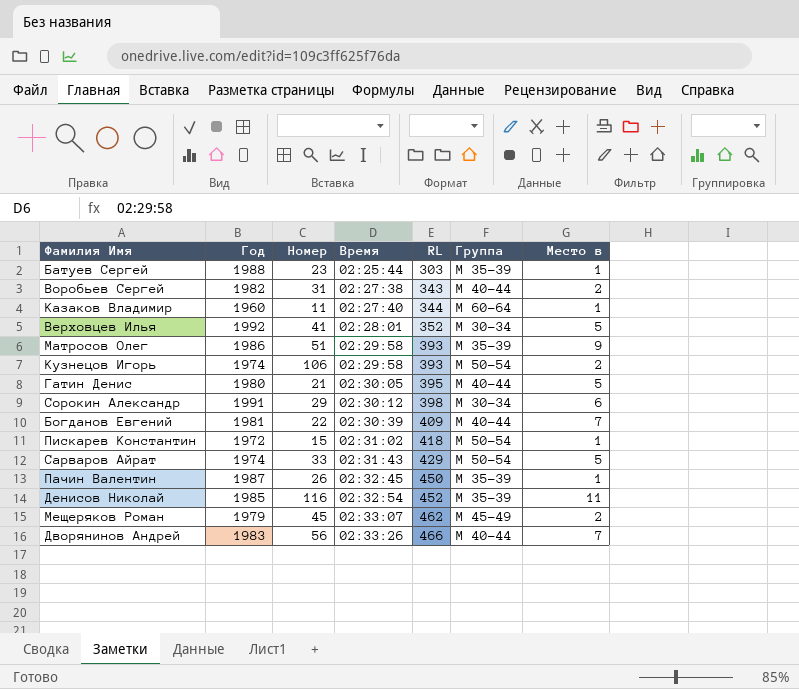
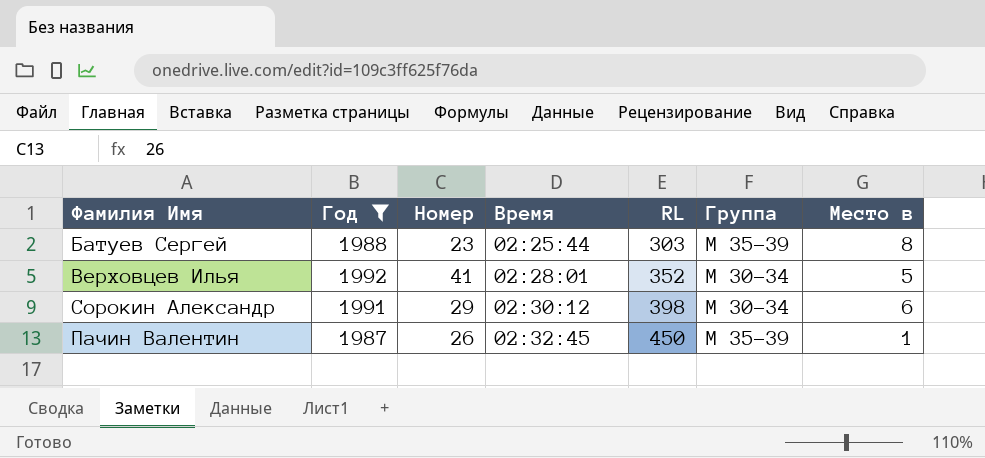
filter: none -> Год >= 1987
Батуев Сергей | Место в: 1 -> 8

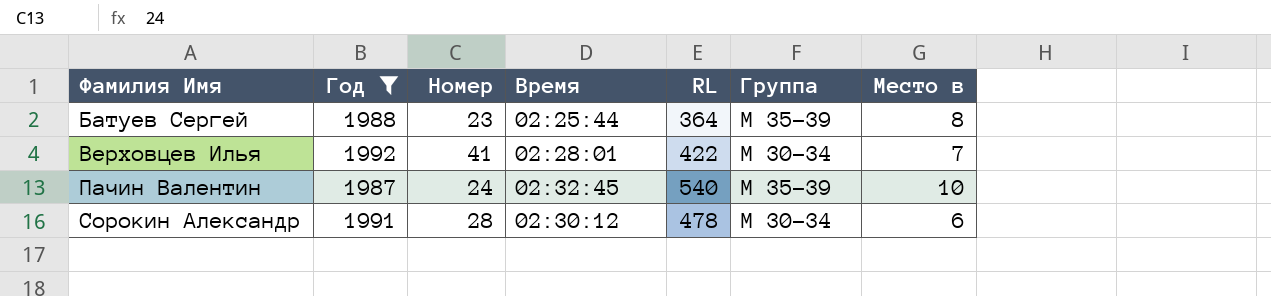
row order: Время ascending -> Фамилия Имя ascending
Батуев Сергей | RL: 303 -> 364
Верховцев Илья | RL: 352 -> 422
Верховцев Илья | Место в: 5 -> 7
Пачин Валентин | Номер: 26 -> 24
Пачин Валентин | RL: 450 -> 540
Пачин Валентин | Место в: 1 -> 10
Сорокин Александр | Номер: 29 -> 28
Сорокин Александр | RL: 398 -> 478

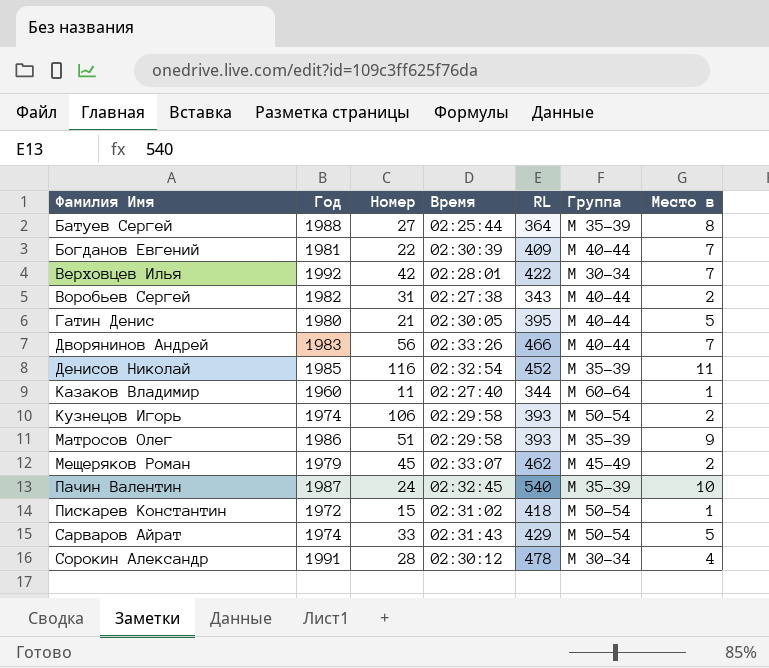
filter: Год >= 1987 -> none
Батуев Сергей | Номер: 23 -> 27
Верховцев Илья | Номер: 41 -> 42
Сорокин Александр | Место в: 6 -> 4

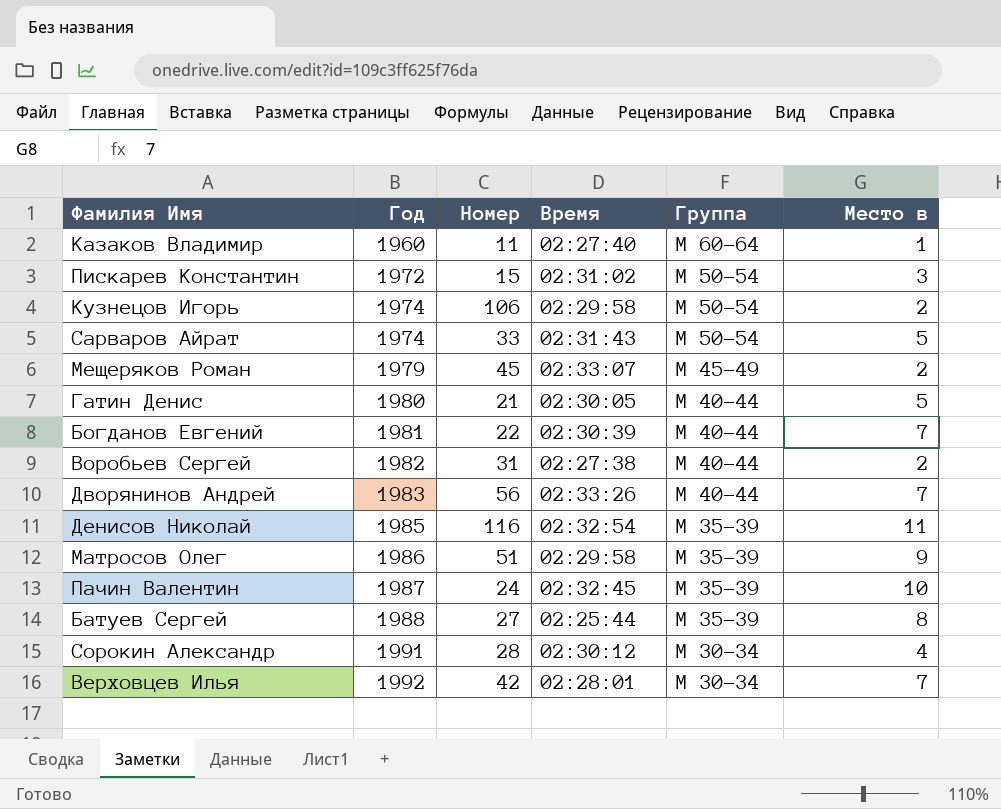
row order: Фамилия Имя ascending -> Год ascending
column RL | position: 5 -> none
Пискарев Константин | Место в: 1 -> 3

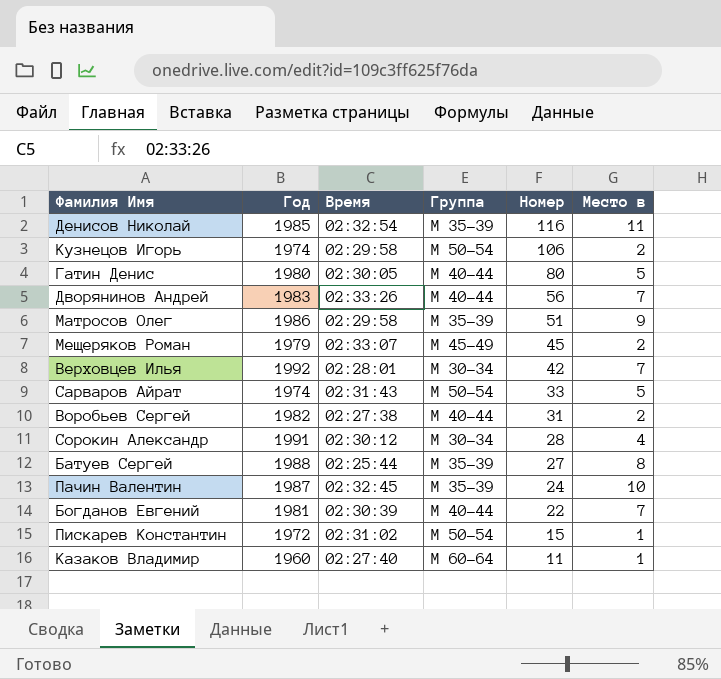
row order: Год ascending -> Номер descending
column Номер | position: 3 -> 5
Гатин Денис | Номер: 21 -> 80
Пискарев Константин | Место в: 3 -> 1

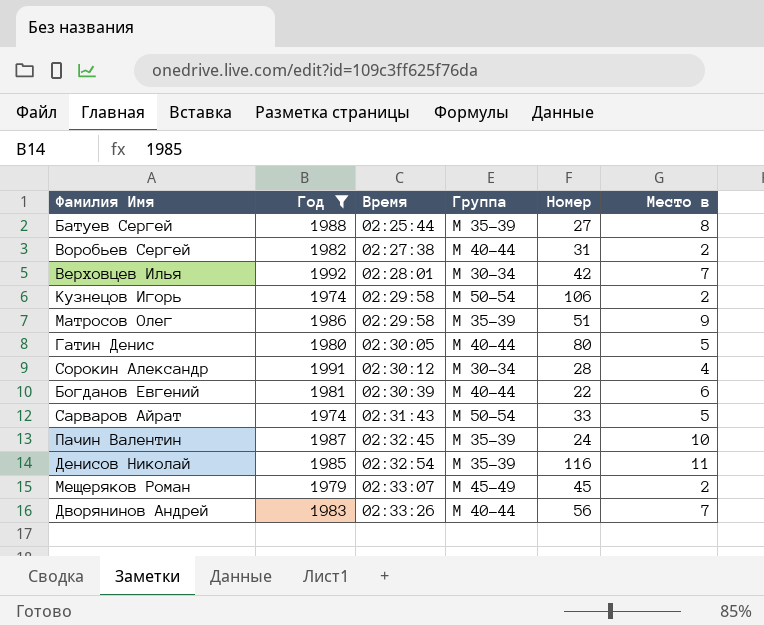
filter: none -> Год >= 1974
row order: Номер descending -> Время ascending
Богданов Евгений | Место в: 7 -> 6

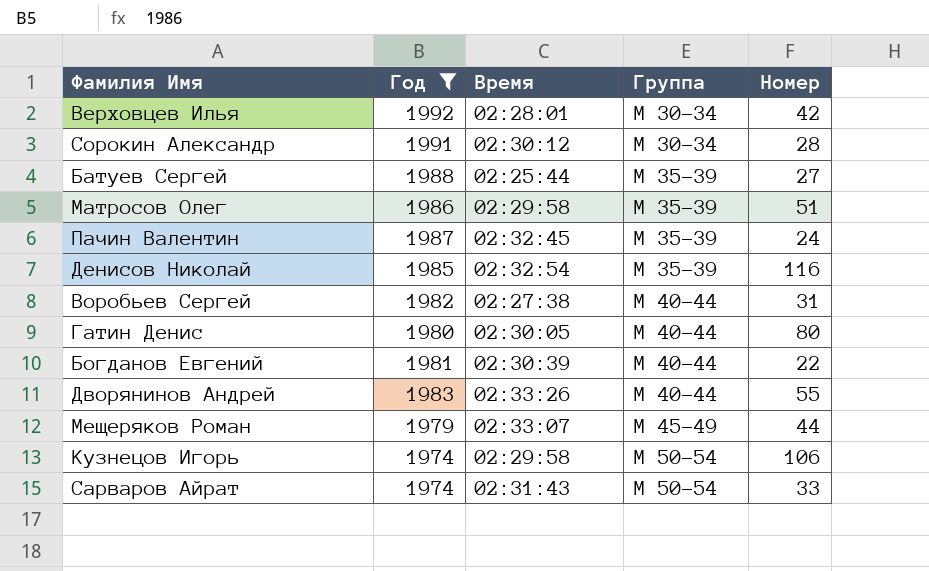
row order: Время ascending -> Группа ascending
column Место в | position: 6 -> none
Дворянинов Андрей | Номер: 56 -> 55
Мещеряков Роман | Номер: 45 -> 44

